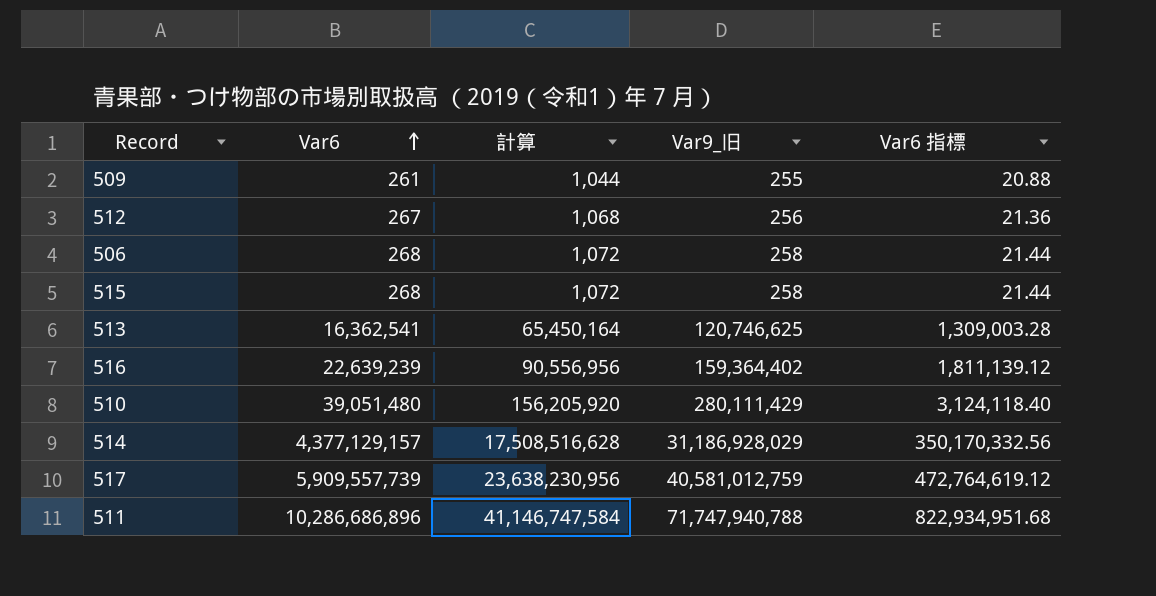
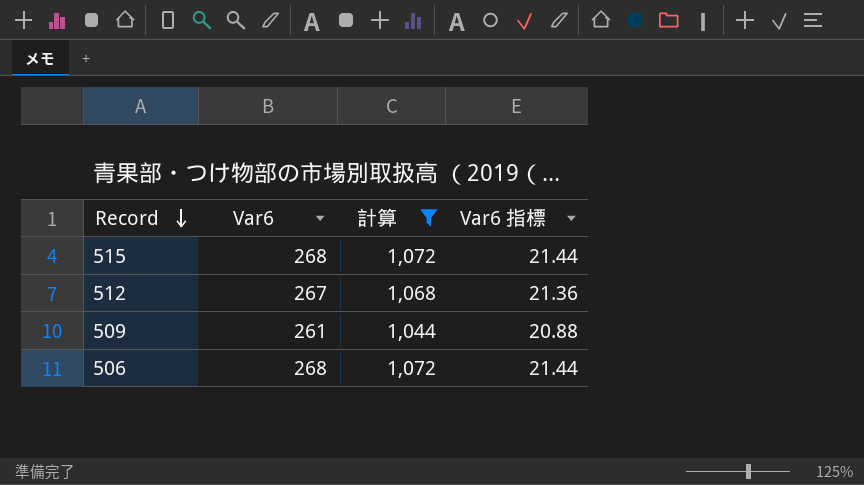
filter: none -> 計算 <= 1,072
row order: Var6 ascending -> Record descending
column Var9_旧 | position: 4 -> none

